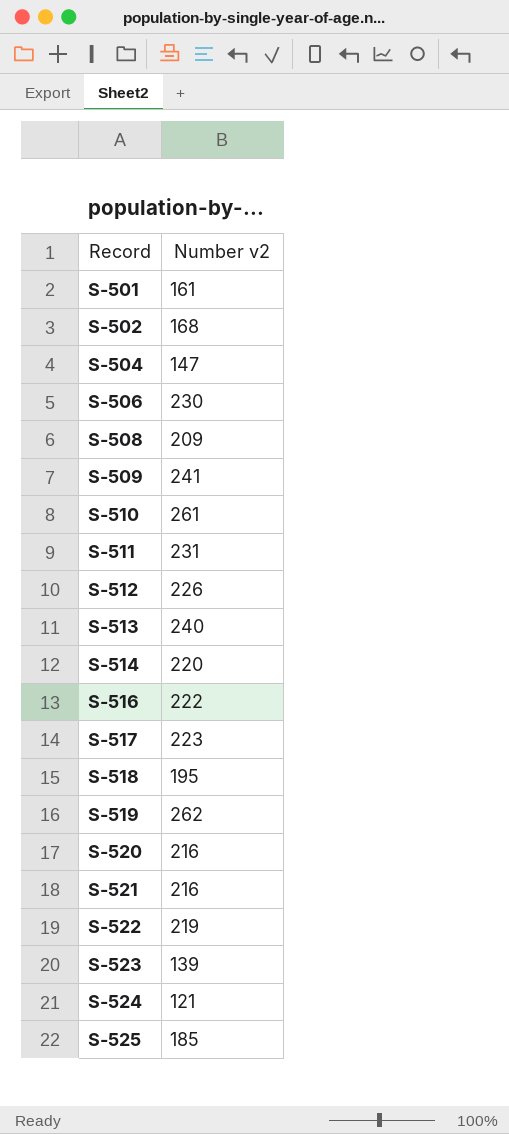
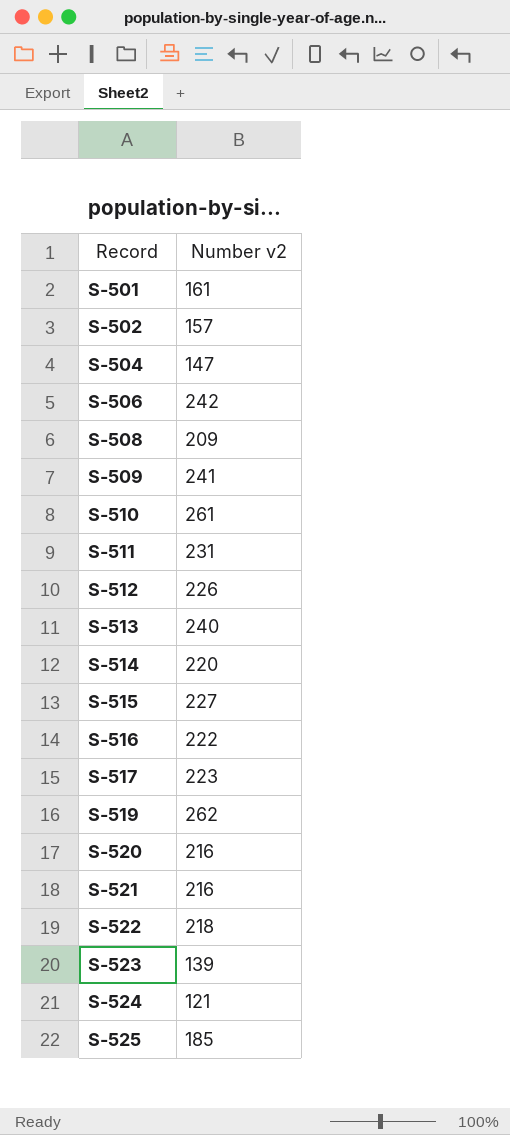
row S-518: 195 -> none
S-502 | Number v2: 168 -> 157
S-506 | Number v2: 230 -> 242
row S-515: none -> 227
S-522 | Number v2: 219 -> 218

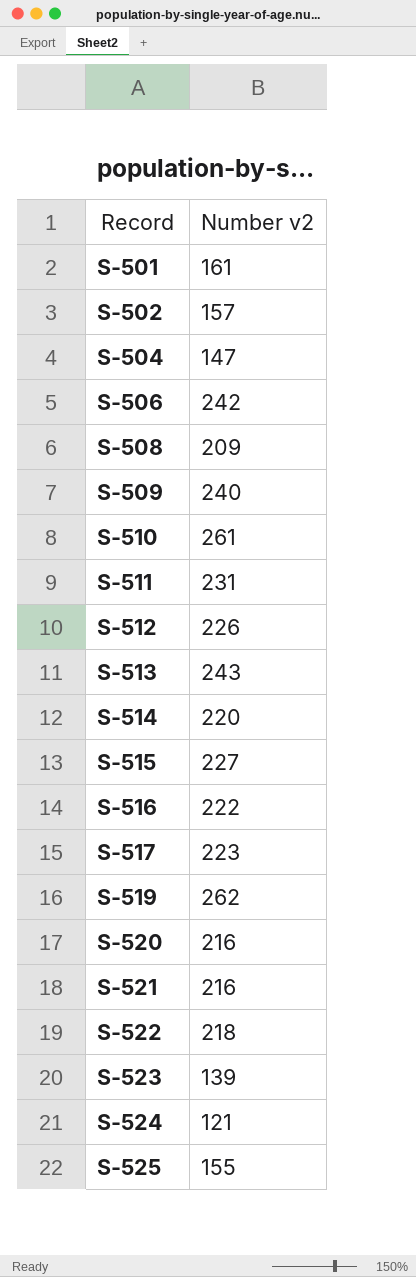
S-509 | Number v2: 241 -> 240
S-513 | Number v2: 240 -> 243
S-525 | Number v2: 185 -> 155

